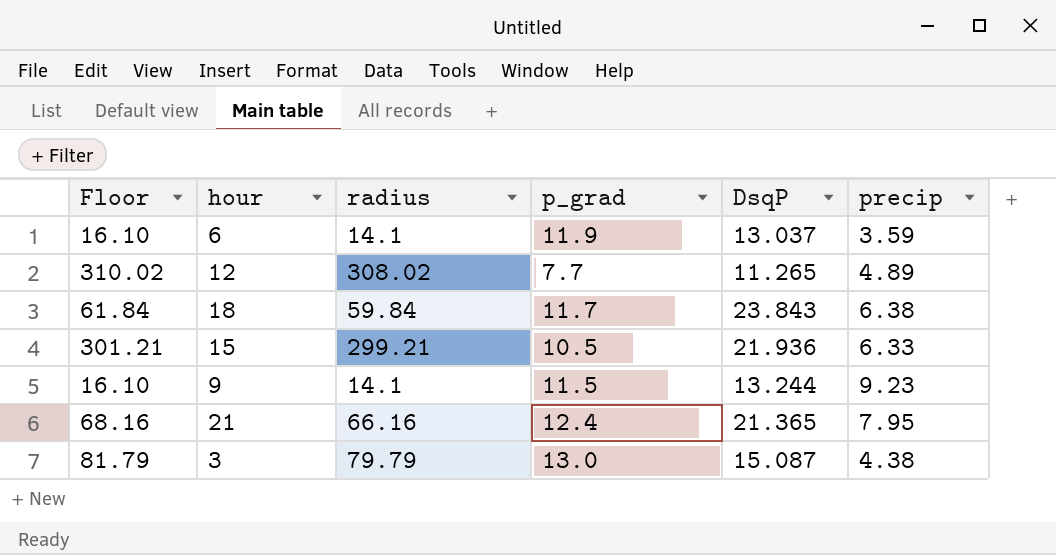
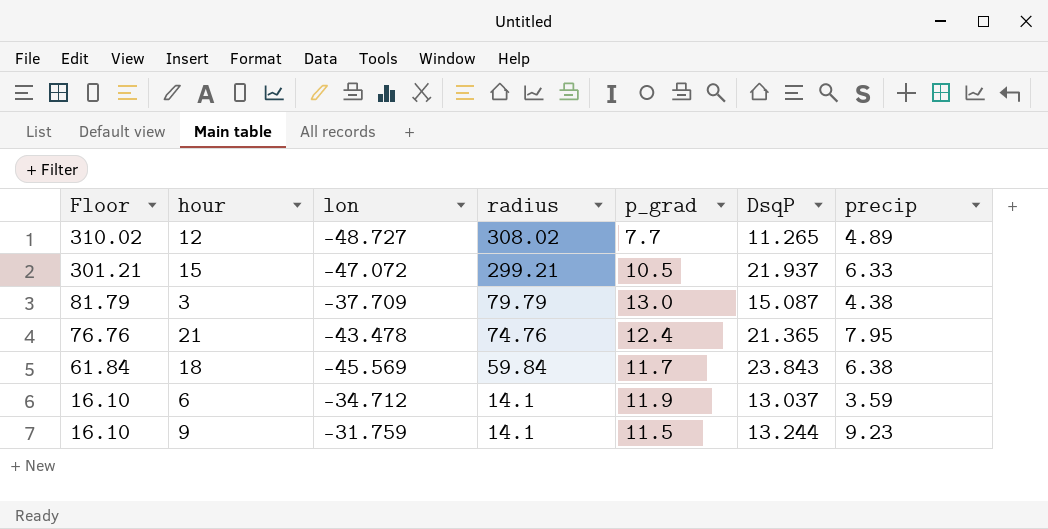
row order: none -> Floor descending
column lon | position: none -> 3
15 | DsqP: 21.936 -> 21.937
21 | Floor: 68.16 -> 76.76
21 | radius: 66.16 -> 74.76

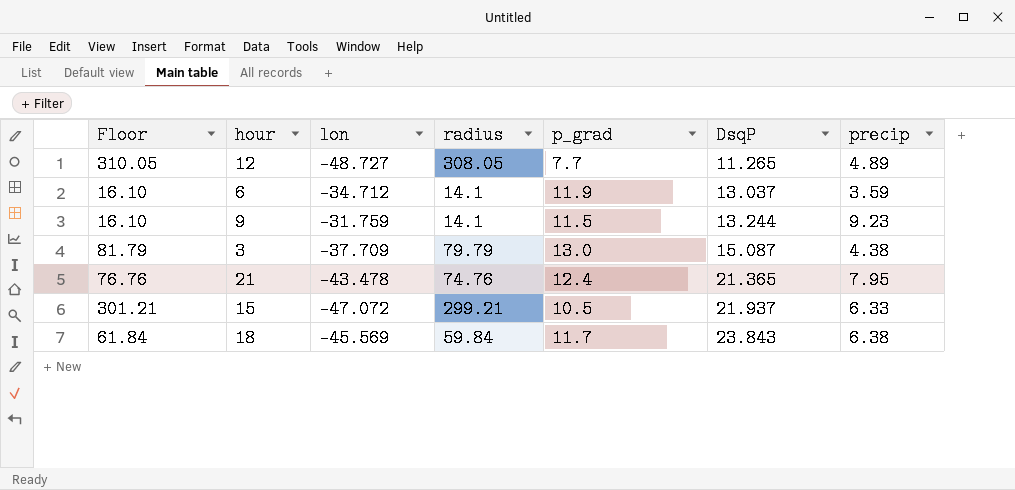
row order: Floor descending -> DsqP ascending
12 | Floor: 310.02 -> 310.05
12 | radius: 308.02 -> 308.05

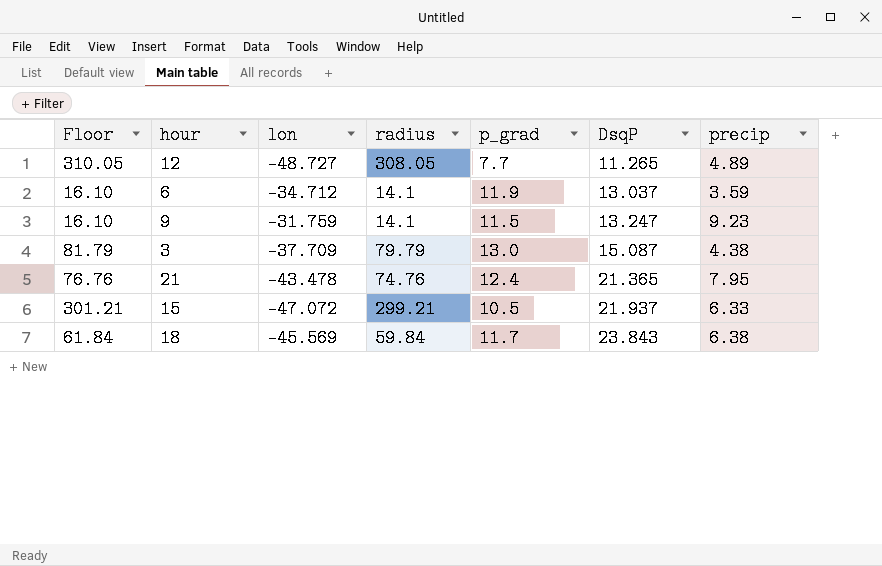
9 | DsqP: 13.244 -> 13.247

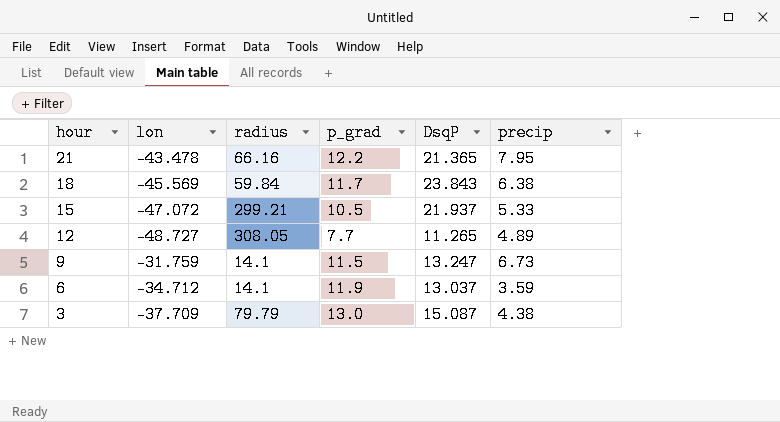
row order: DsqP ascending -> hour descending
column Floor | formula: [radius] + 2 -> none
21 | radius: 74.76 -> 66.16
21 | p_grad: 12.4 -> 12.2
15 | precip: 6.33 -> 5.33
9 | precip: 9.23 -> 6.73

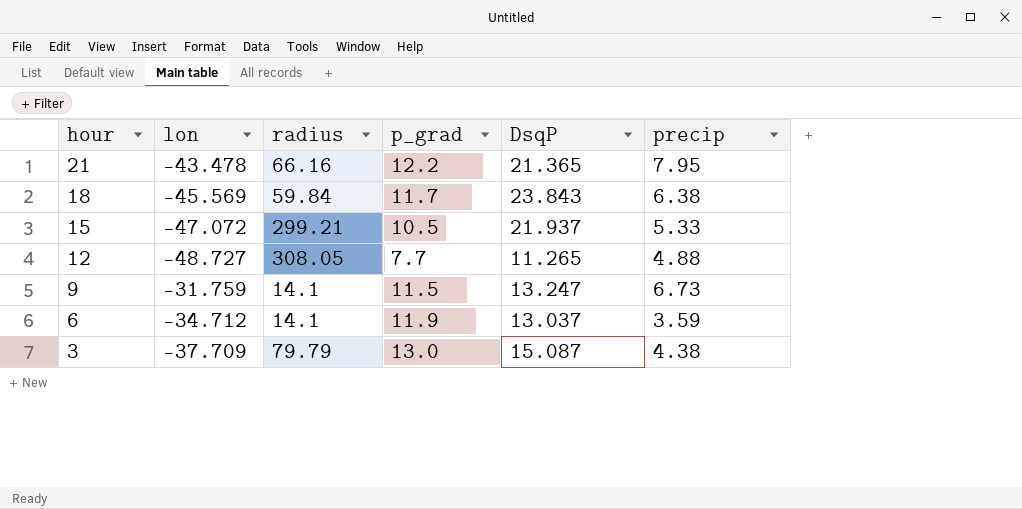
12 | precip: 4.89 -> 4.88

